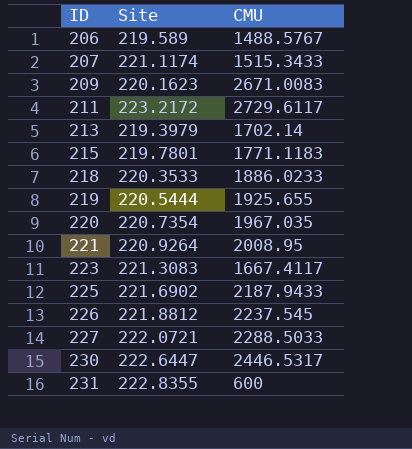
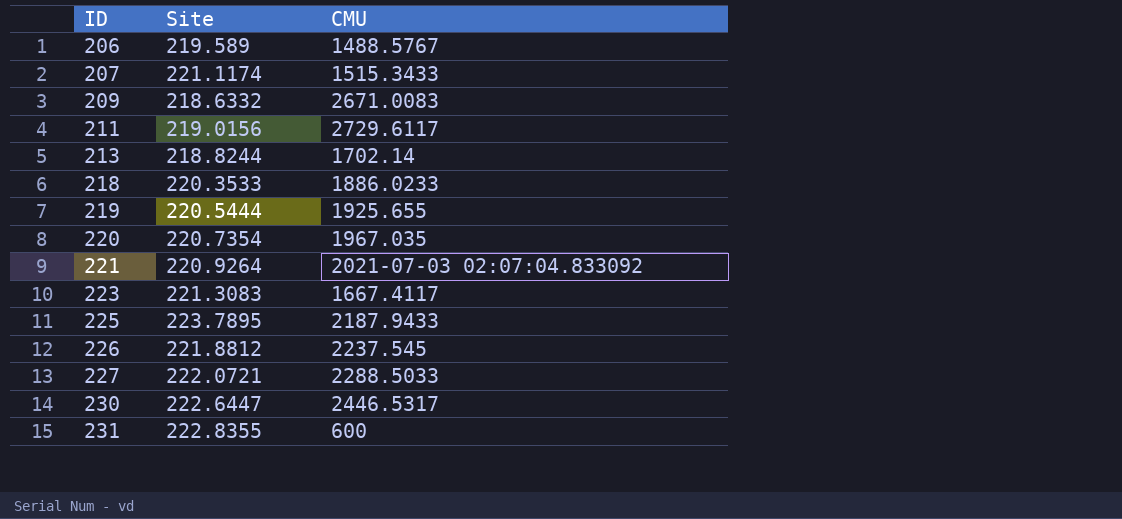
row 215: 219.7801 | 1771.1183 -> none
209 | Site: 220.1623 -> 218.6332
211 | Site: 223.2172 -> 219.0156
213 | Site: 219.3979 -> 218.8244
221 | CMU: 2008.95 -> 2021-07-03 02:07:04.833092
225 | Site: 221.6902 -> 223.7895

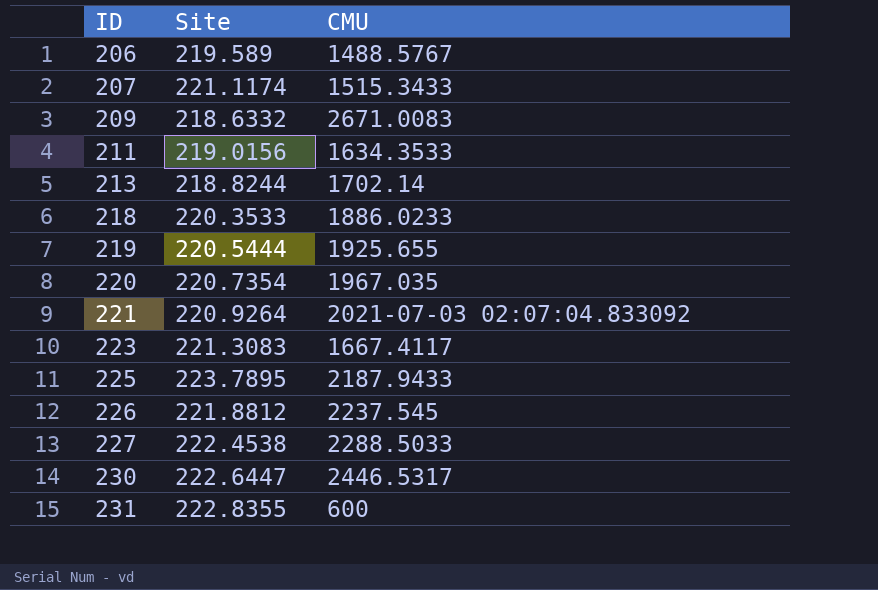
211 | CMU: 2729.6117 -> 1634.3533
227 | Site: 222.0721 -> 222.4538

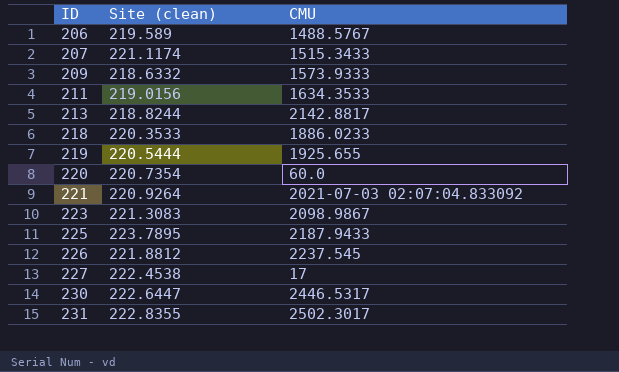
column name: Site -> Site (clean)
209 | CMU: 2671.0083 -> 1573.9333
213 | CMU: 1702.14 -> 2142.8817
220 | CMU: 1967.035 -> 60.0
223 | CMU: 1667.4117 -> 2098.9867
227 | CMU: 2288.5033 -> 17
231 | CMU: 600 -> 2502.3017

